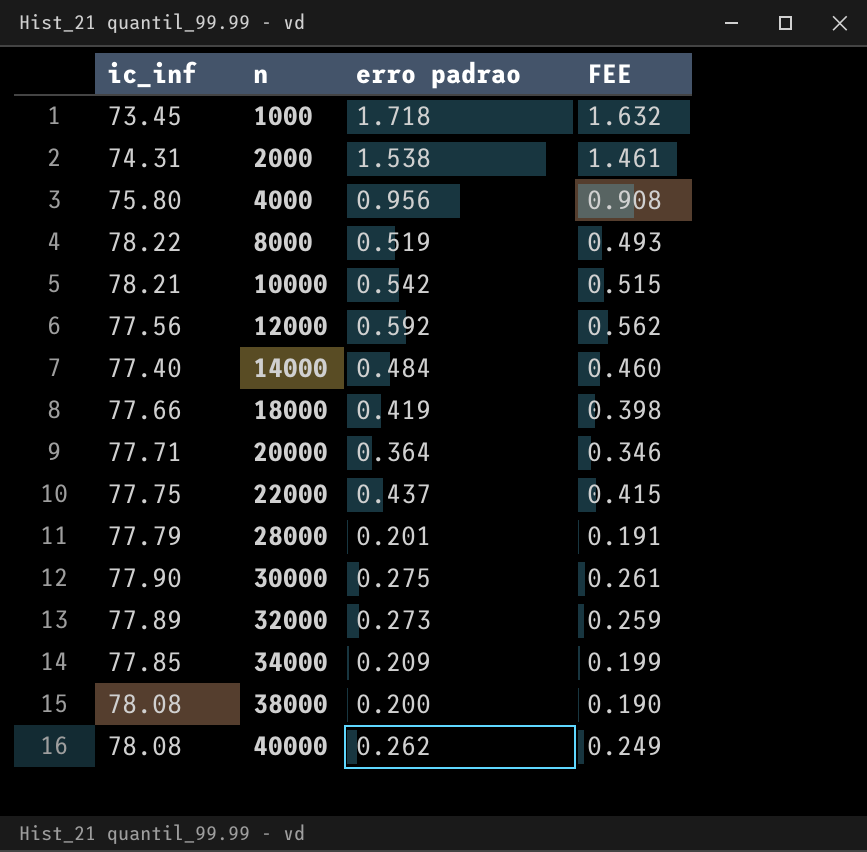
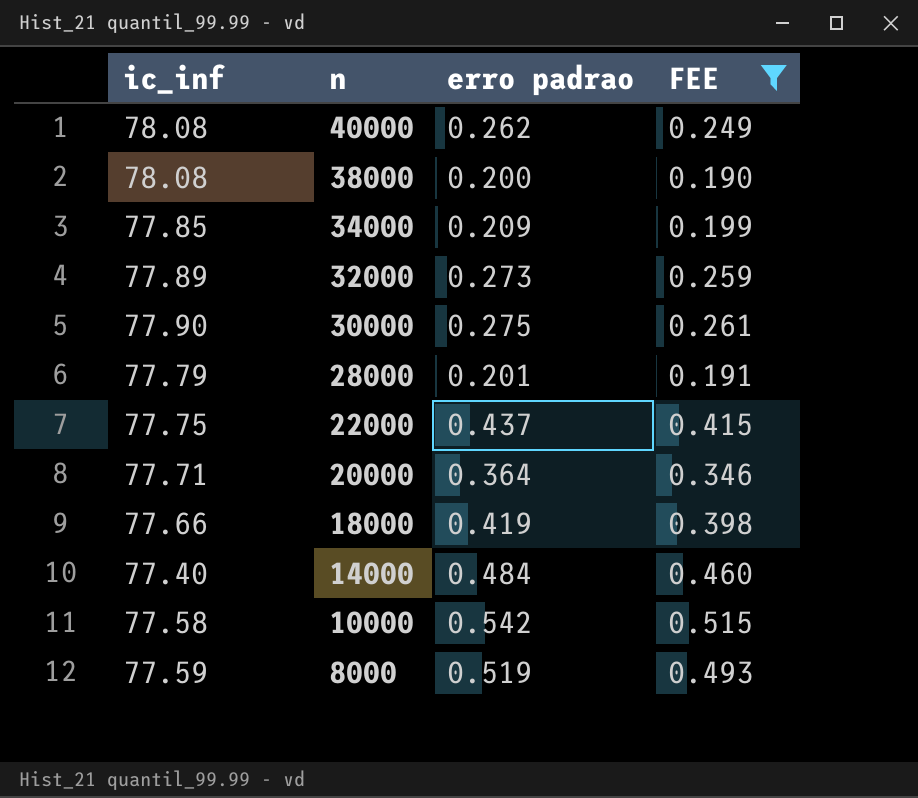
filter: none -> FEE <= 0.515
row order: n ascending -> n descending
10000 | ic_inf: 78.21 -> 77.58
8000 | ic_inf: 78.22 -> 77.59

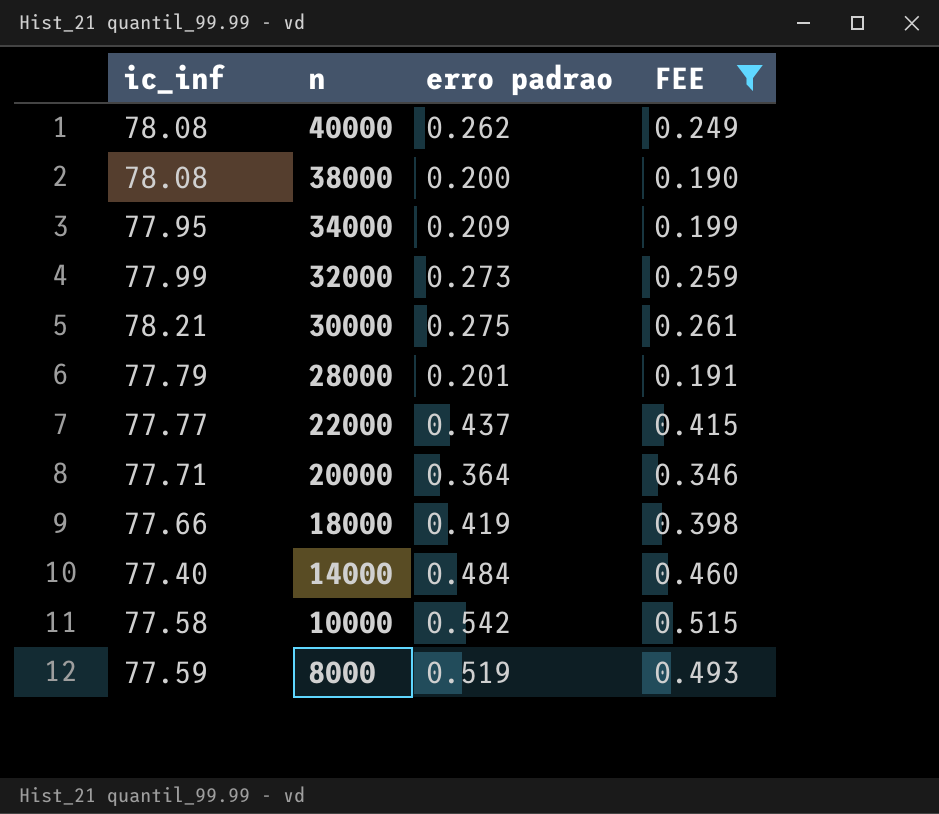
34000 | ic_inf: 77.85 -> 77.95
32000 | ic_inf: 77.89 -> 77.99
30000 | ic_inf: 77.90 -> 78.21
22000 | ic_inf: 77.75 -> 77.77

